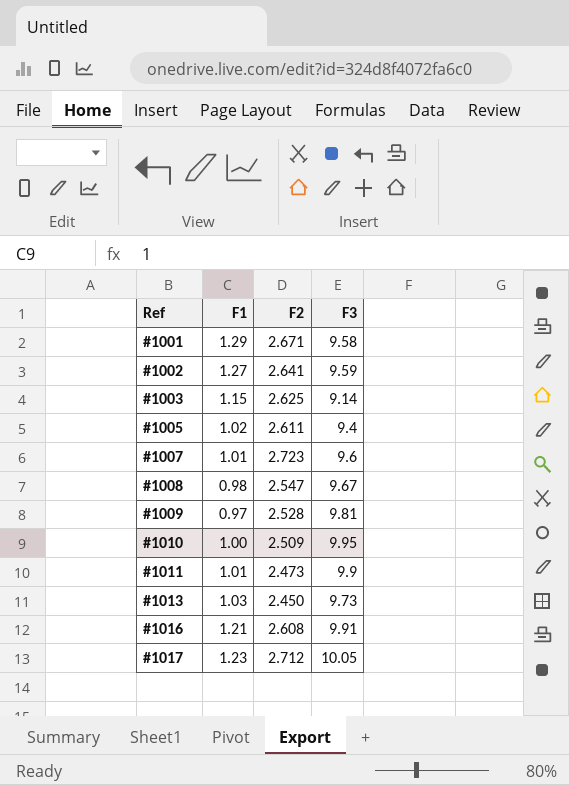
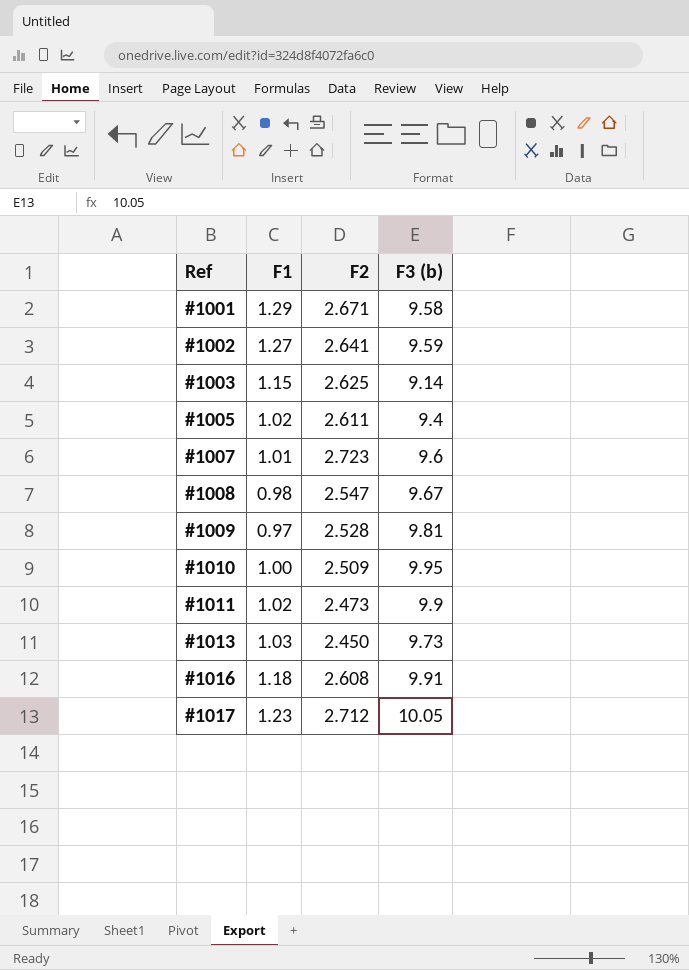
column name: F3 -> F3 (b)
#1011 | F1: 1.01 -> 1.02
#1016 | F1: 1.21 -> 1.18

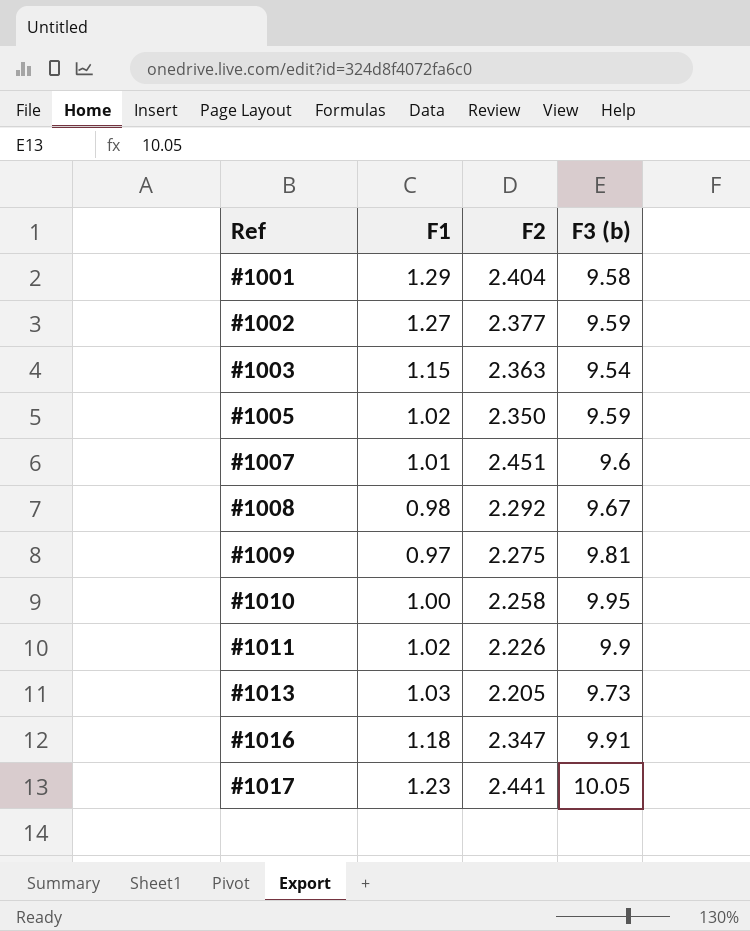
#1001 | F2: 2.671 -> 2.404
#1002 | F2: 2.641 -> 2.377
#1003 | F2: 2.625 -> 2.363
#1003 | F3 (b): 9.14 -> 9.54
#1005 | F2: 2.611 -> 2.350
#1005 | F3 (b): 9.4 -> 9.59
#1007 | F2: 2.723 -> 2.451
#1008 | F2: 2.547 -> 2.292
#1009 | F2: 2.528 -> 2.275
#1010 | F2: 2.509 -> 2.258
#1011 | F2: 2.473 -> 2.226
#1013 | F2: 2.450 -> 2.205
#1016 | F2: 2.608 -> 2.347
#1017 | F2: 2.712 -> 2.441

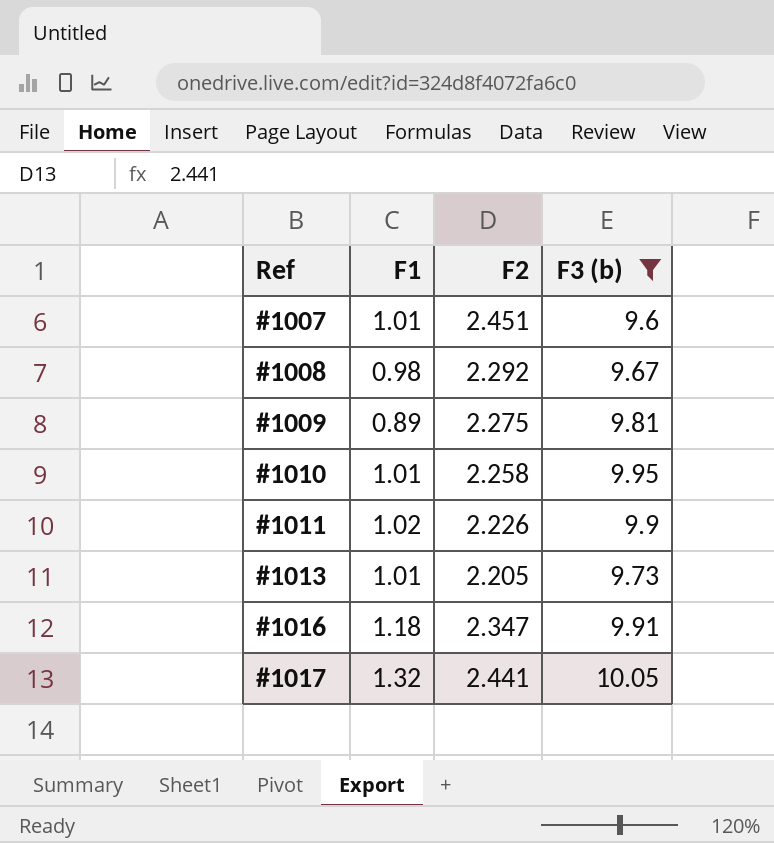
filter: none -> F3 (b) >= 9.6
#1009 | F1: 0.97 -> 0.89
#1010 | F1: 1.00 -> 1.01
#1013 | F1: 1.03 -> 1.01
#1017 | F1: 1.23 -> 1.32

